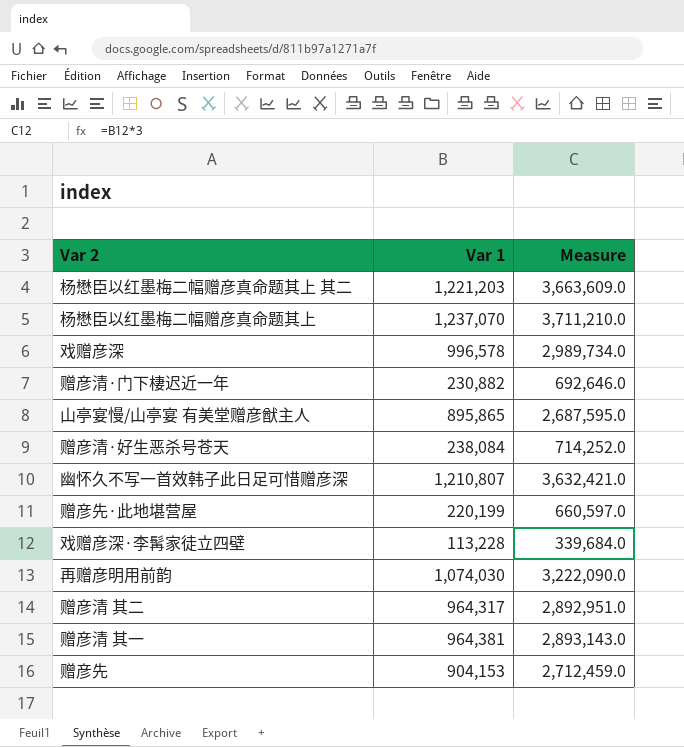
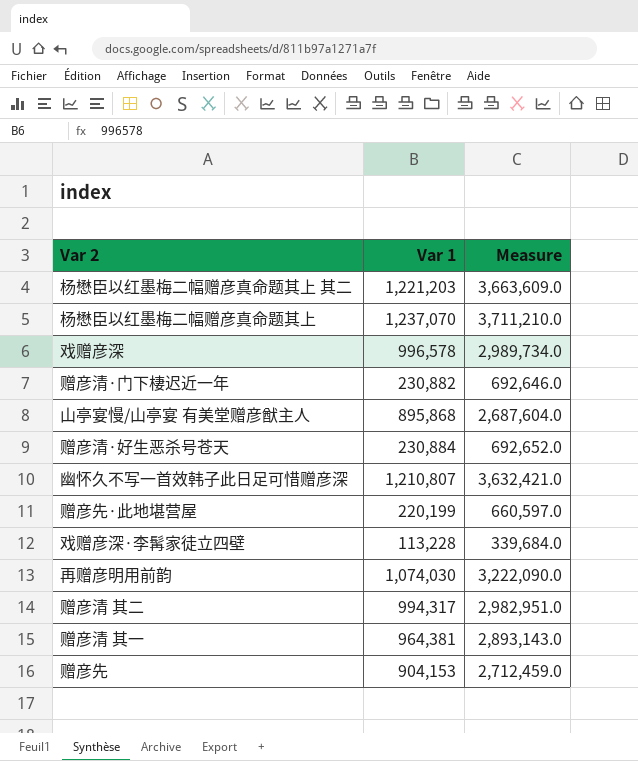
山亭宴慢/山亭宴 有美堂赠彦猷主人 | Var 1: 895,865 -> 895,868
山亭宴慢/山亭宴 有美堂赠彦猷主人 | Measure: 2,687,595.0 -> 2,687,604.0
赠彦清·好生恶杀号苍天 | Var 1: 238,084 -> 230,884
赠彦清·好生恶杀号苍天 | Measure: 714,252.0 -> 692,652.0
赠彦清 其二 | Var 1: 964,317 -> 994,317
赠彦清 其二 | Measure: 2,892,951.0 -> 2,982,951.0

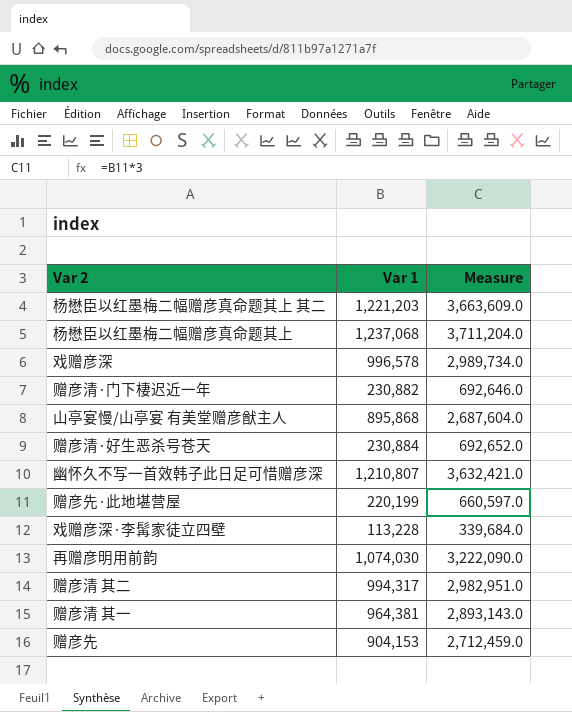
杨懋臣以红墨梅二幅赠彦真命题其上 | Var 1: 1,237,070 -> 1,237,068
杨懋臣以红墨梅二幅赠彦真命题其上 | Measure: 3,711,210.0 -> 3,711,204.0

